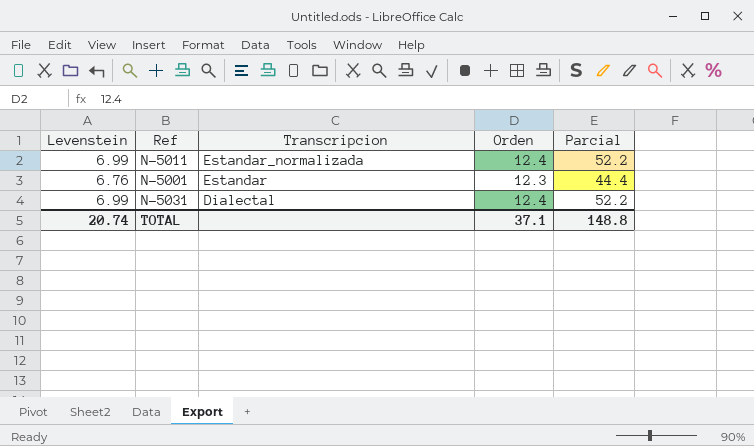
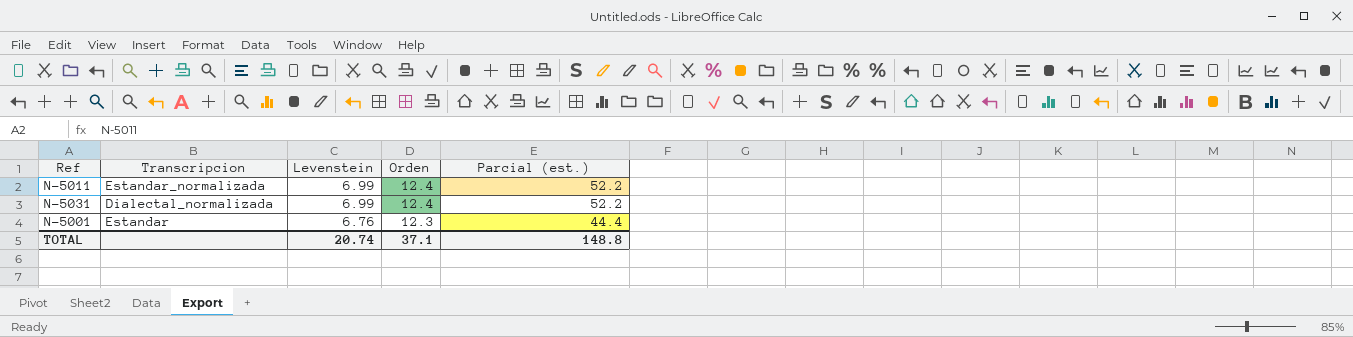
row order: Transcripcion descending -> Levenstein descending
column Levenstein | position: 1 -> 3
column name: Parcial -> Parcial (est.)
N-5031 | Transcripcion: Dialectal -> Dialectal_normalizada

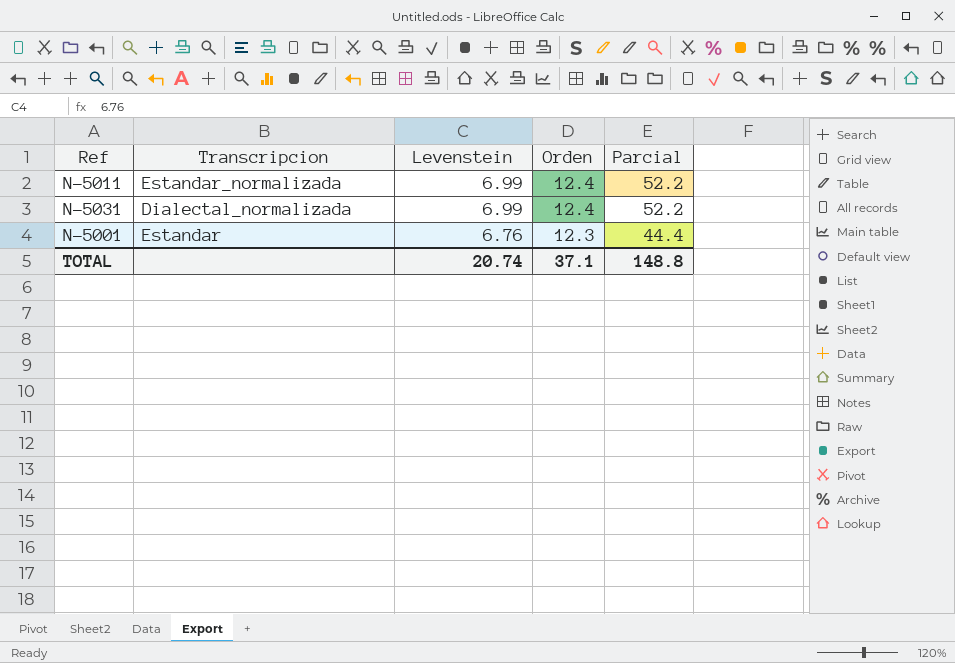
column name: Parcial (est.) -> Parcial

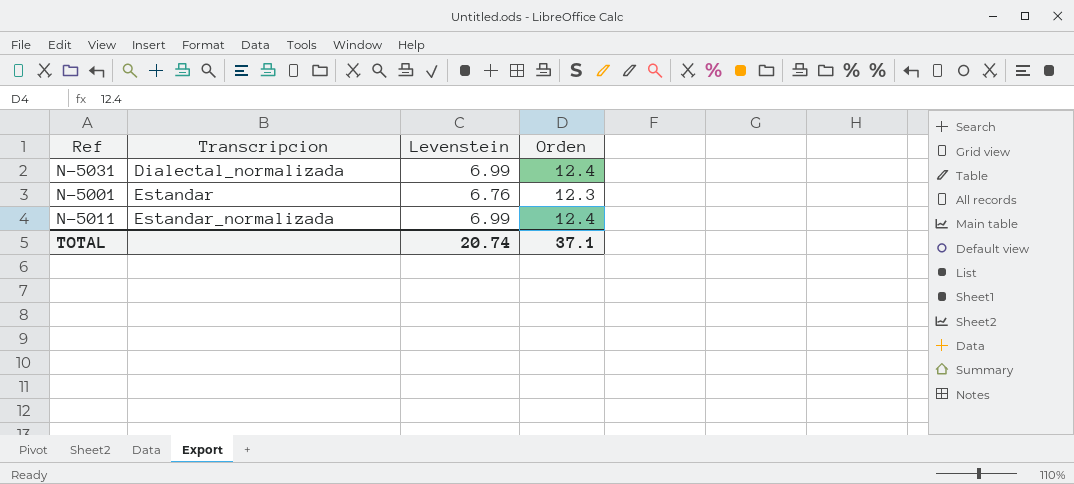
row order: Levenstein descending -> Transcripcion ascending
column Parcial | position: 5 -> none

